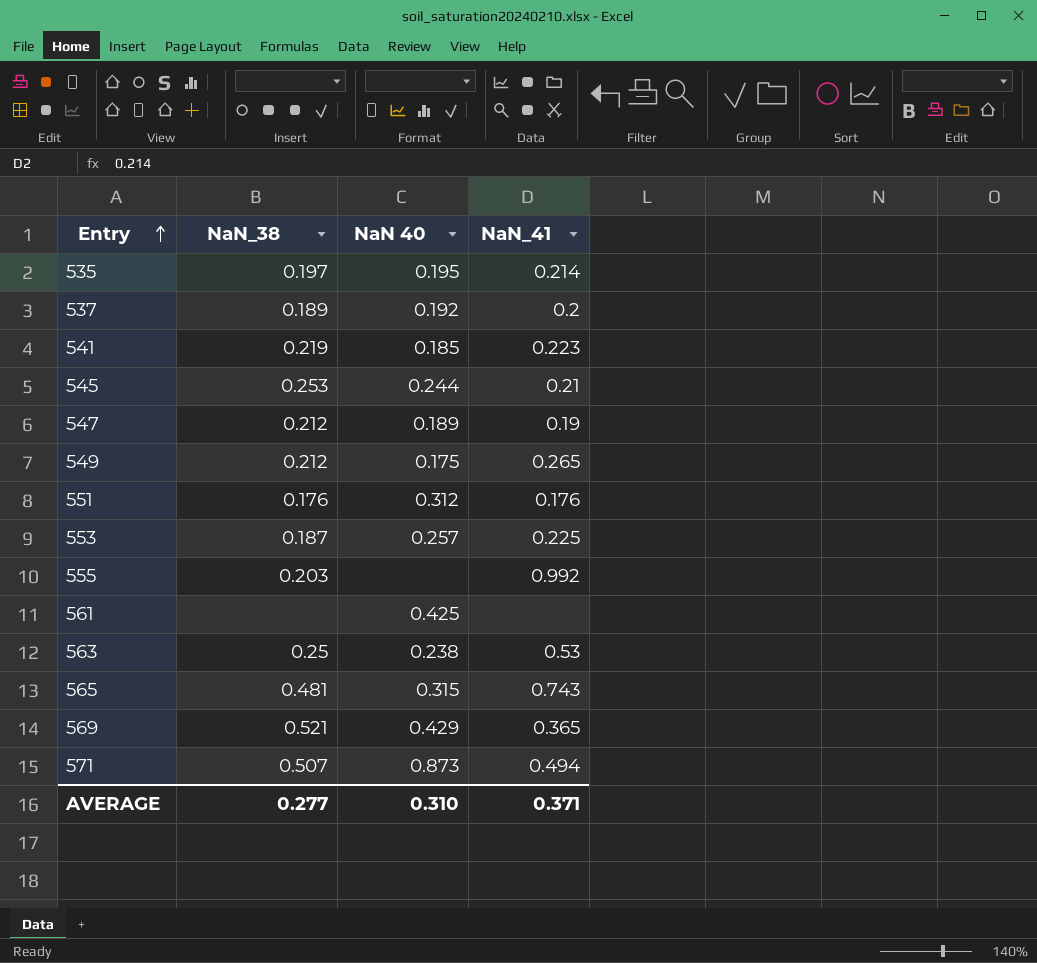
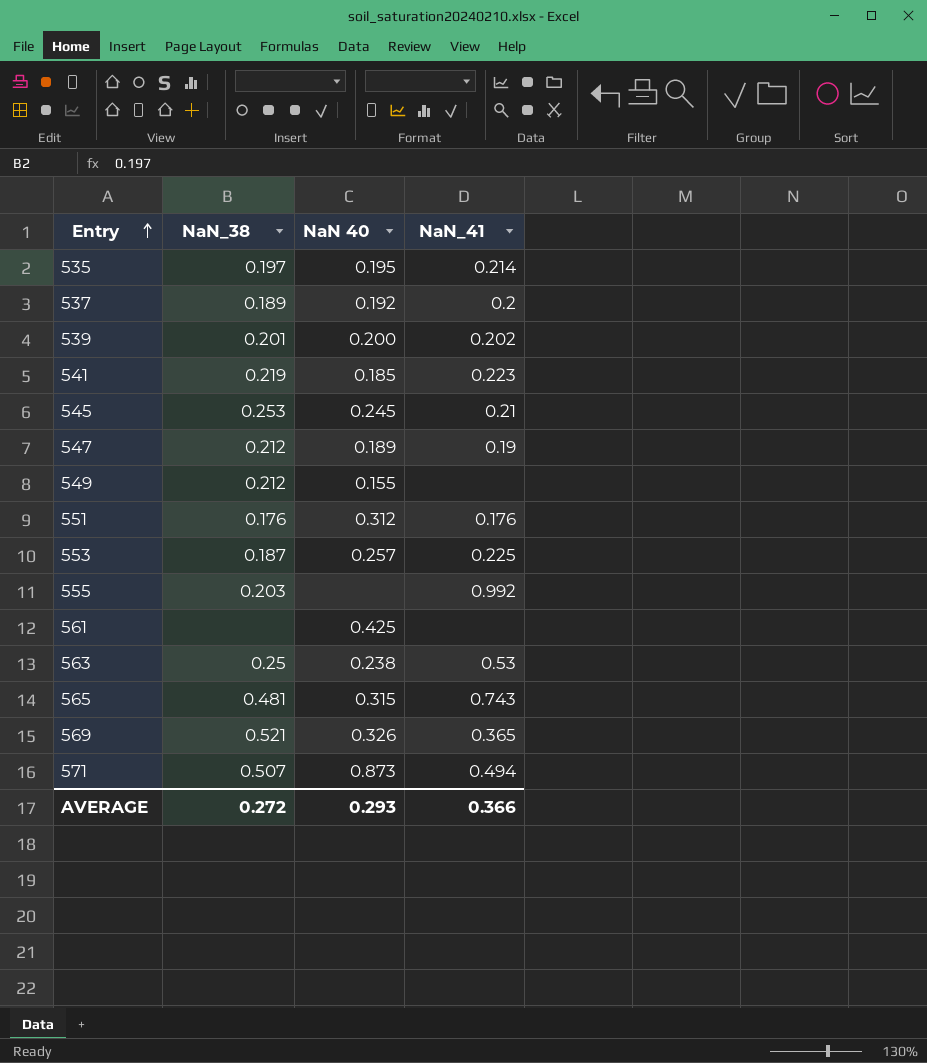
row 539: none -> 0.201 | 0.200 | 0.202
545 | NaN 40: 0.244 -> 0.245
549 | NaN 40: 0.175 -> 0.155
549 | NaN_41: 0.265 -> none
569 | NaN 40: 0.429 -> 0.326
AVERAGE | NaN_38: 0.277 -> 0.272
AVERAGE | NaN 40: 0.310 -> 0.293
AVERAGE | NaN_41: 0.371 -> 0.366

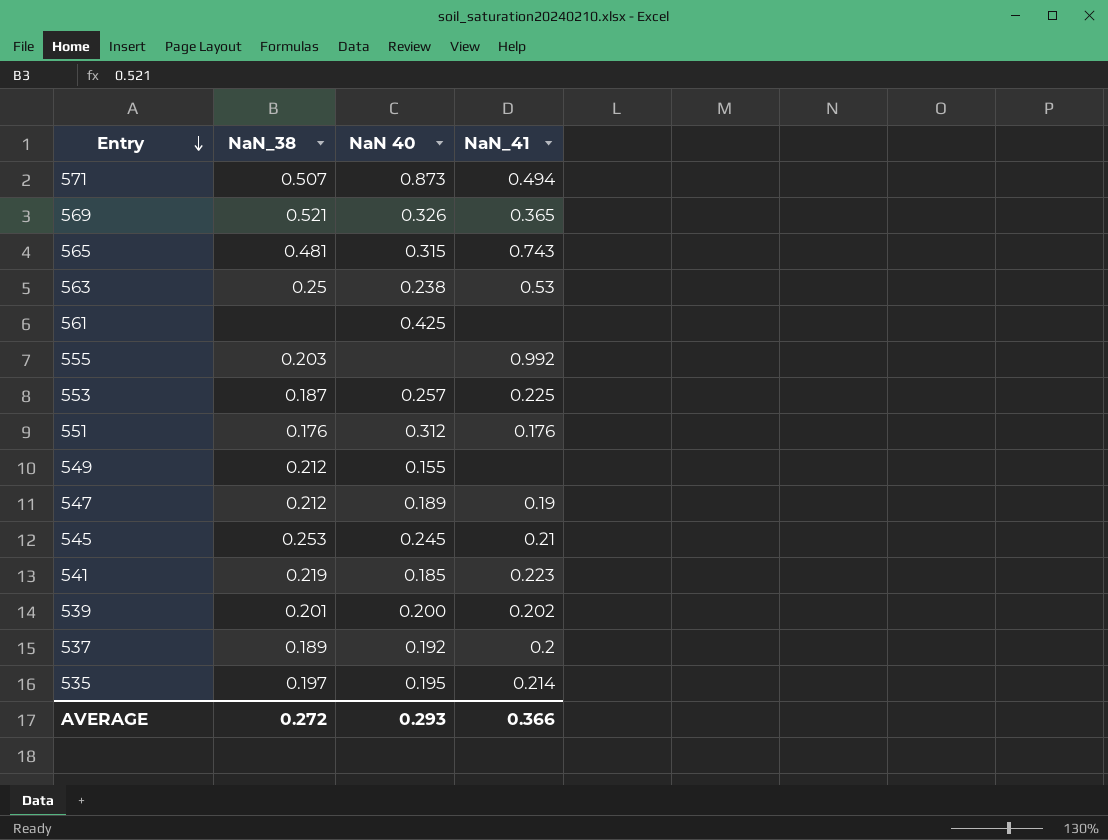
row order: Entry ascending -> Entry descending

